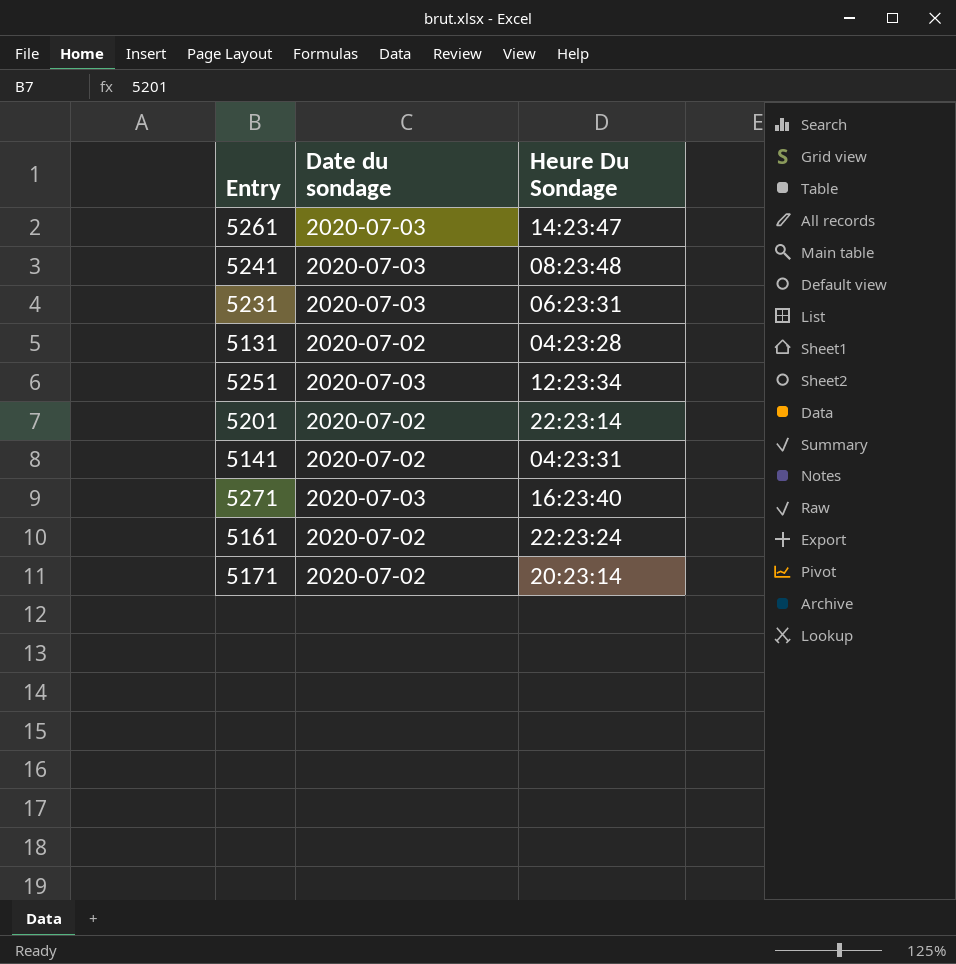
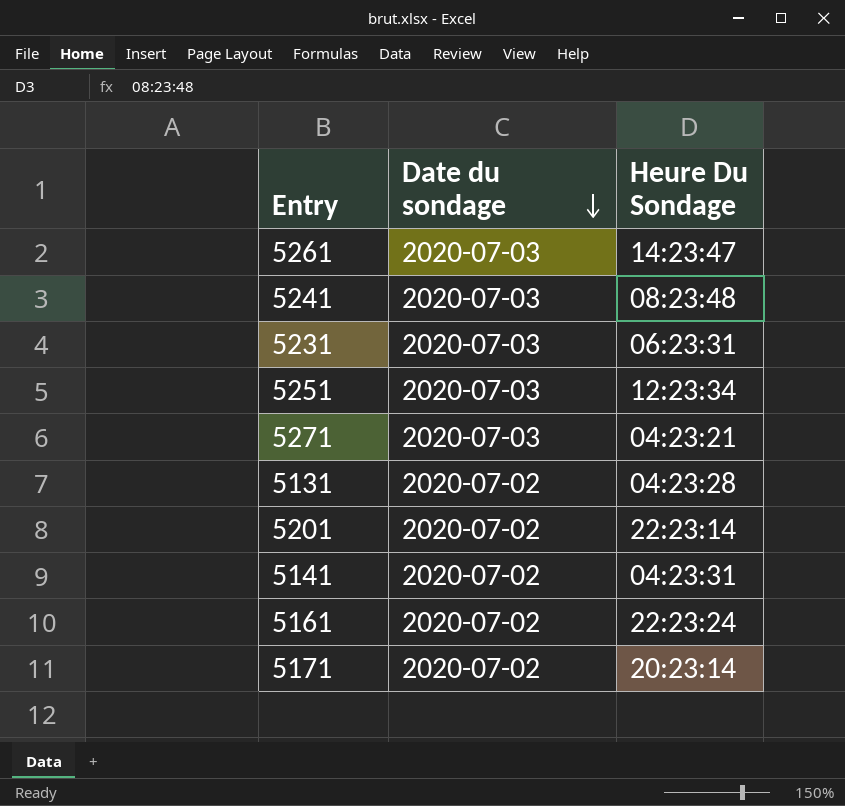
row order: none -> Date du sondage descending
5271 | Heure Du Sondage: 16:23:40 -> 04:23:21

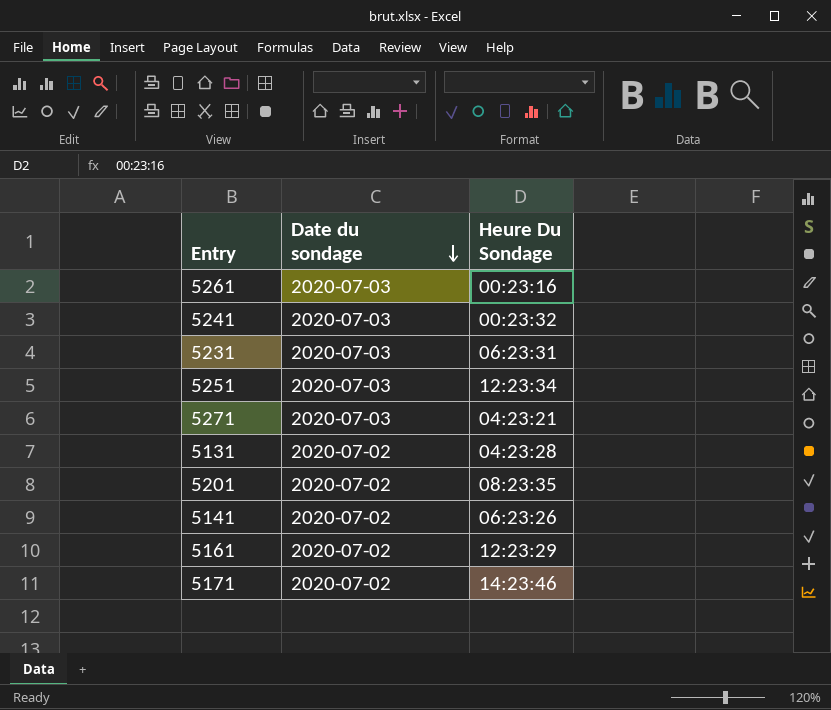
5261 | Heure Du Sondage: 14:23:47 -> 00:23:16
5241 | Heure Du Sondage: 08:23:48 -> 00:23:32
5201 | Heure Du Sondage: 22:23:14 -> 08:23:35
5141 | Heure Du Sondage: 04:23:31 -> 06:23:26
5161 | Heure Du Sondage: 22:23:24 -> 12:23:29
5171 | Heure Du Sondage: 20:23:14 -> 14:23:46

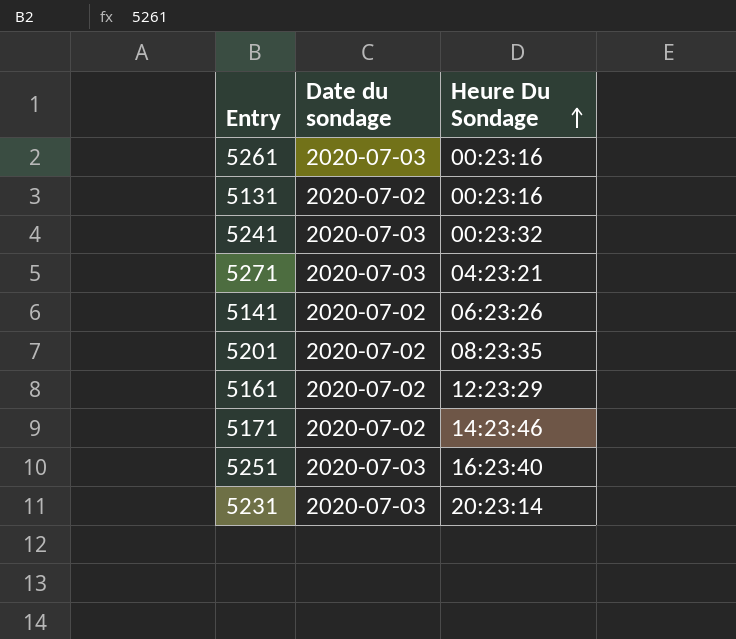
row order: Date du sondage descending -> Heure Du Sondage ascending
5131 | Heure Du Sondage: 04:23:28 -> 00:23:16
5251 | Heure Du Sondage: 12:23:34 -> 16:23:40
5231 | Heure Du Sondage: 06:23:31 -> 20:23:14

